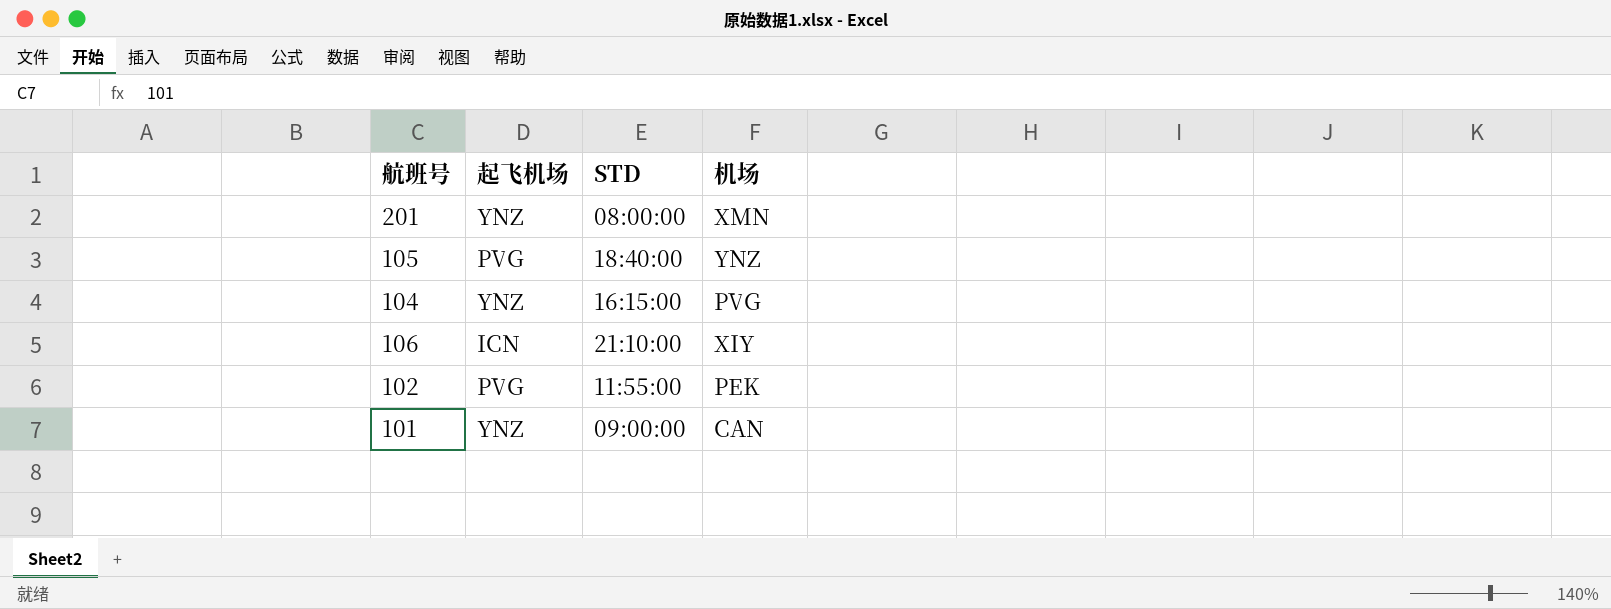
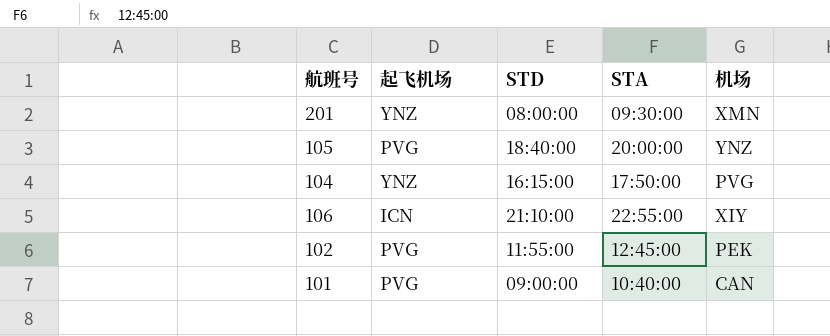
column STA | position: none -> 4
101 | 起飞机场: YNZ -> PVG

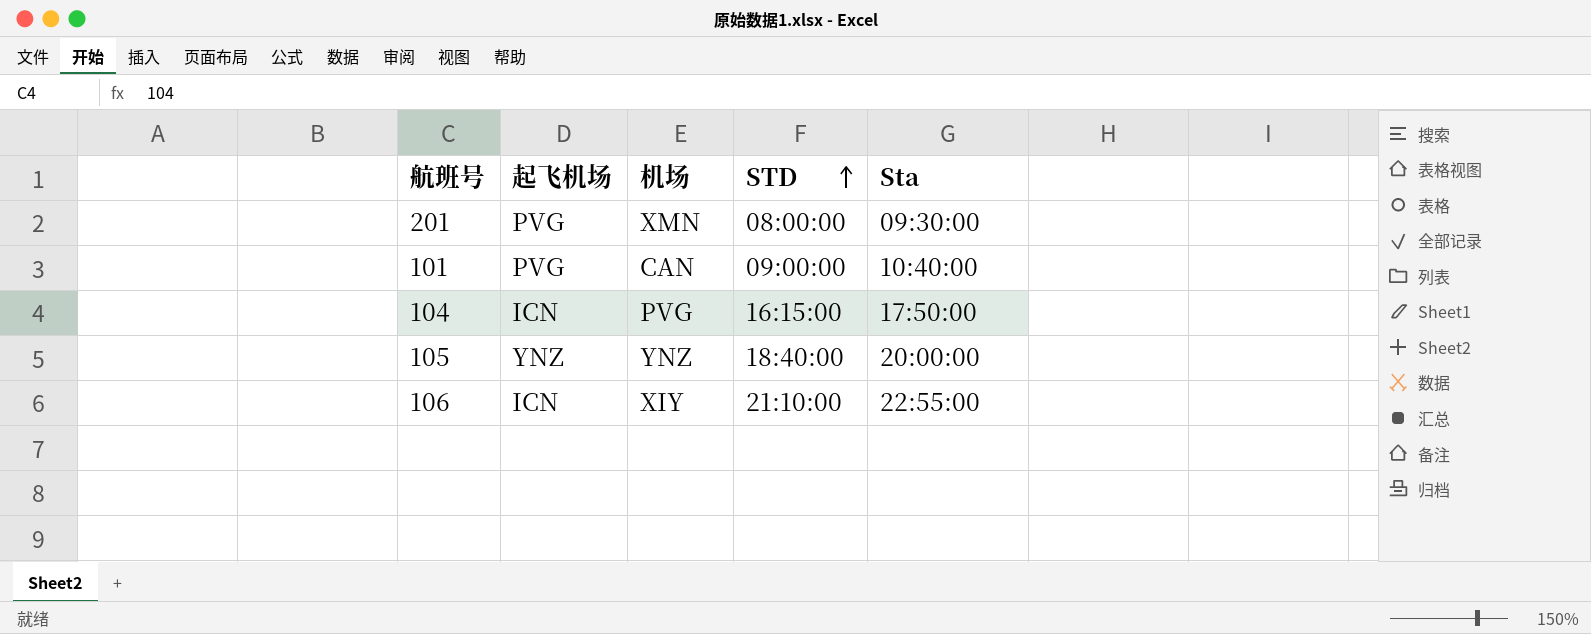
row order: none -> STD ascending
column 机场 | position: 5 -> 3
column name: STA -> Sta
row 102: PVG | 11:55:00 | 12:45:00 | PEK -> none
201 | 起飞机场: YNZ -> PVG
104 | 起飞机场: YNZ -> ICN
105 | 起飞机场: PVG -> YNZ

